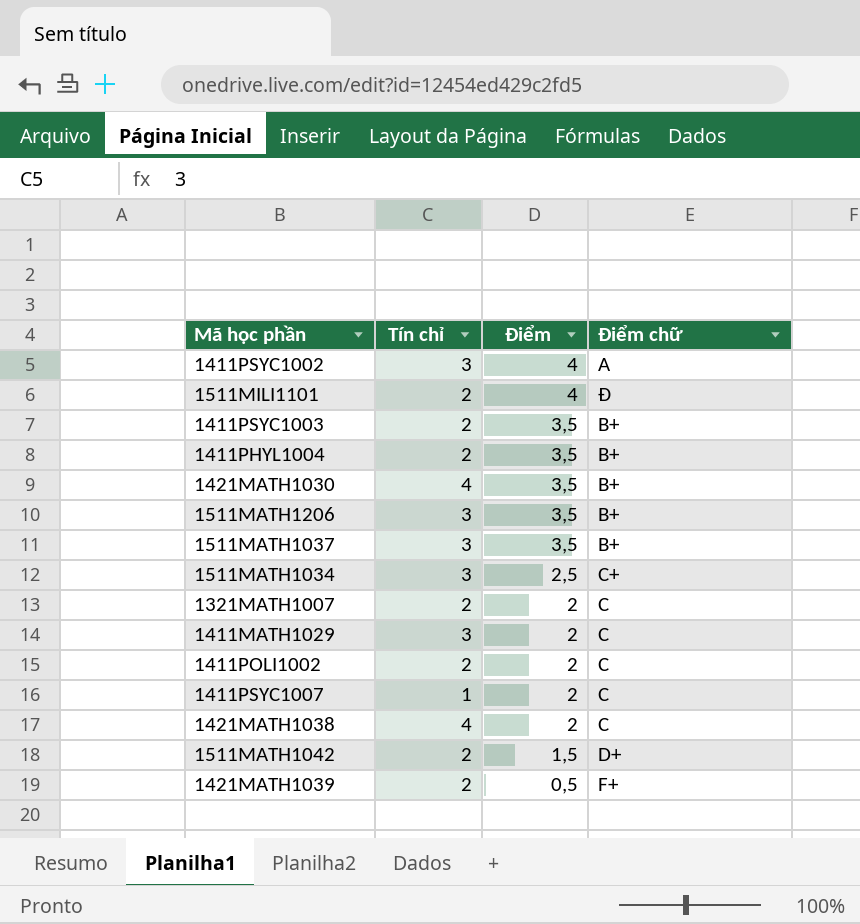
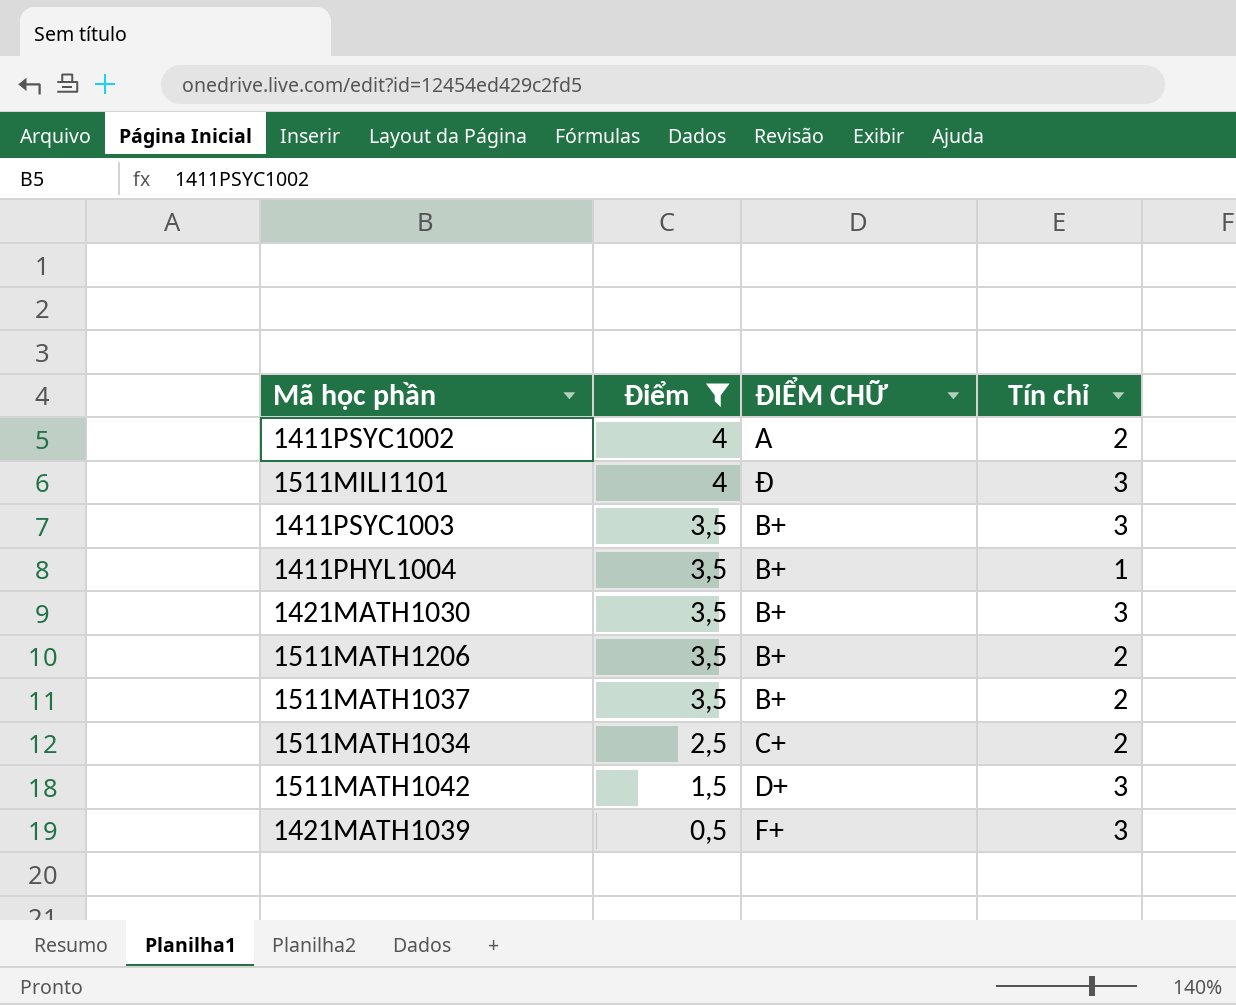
filter: none -> Điểm != 2
column name: Điểm chữ -> ĐIỂM CHỮ
column Tín chỉ | position: 2 -> 4
1411PSYC1002 | Tín chỉ: 3 -> 2
1511MILI1101 | Tín chỉ: 2 -> 3
1411PSYC1003 | Tín chỉ: 2 -> 3
1411PHYL1004 | Tín chỉ: 2 -> 1
1421MATH1030 | Tín chỉ: 4 -> 3
1511MATH1206 | Tín chỉ: 3 -> 2
1511MATH1037 | Tín chỉ: 3 -> 2
1511MATH1034 | Tín chỉ: 3 -> 2
1511MATH1042 | Tín chỉ: 2 -> 3
1421MATH1039 | Tín chỉ: 2 -> 3

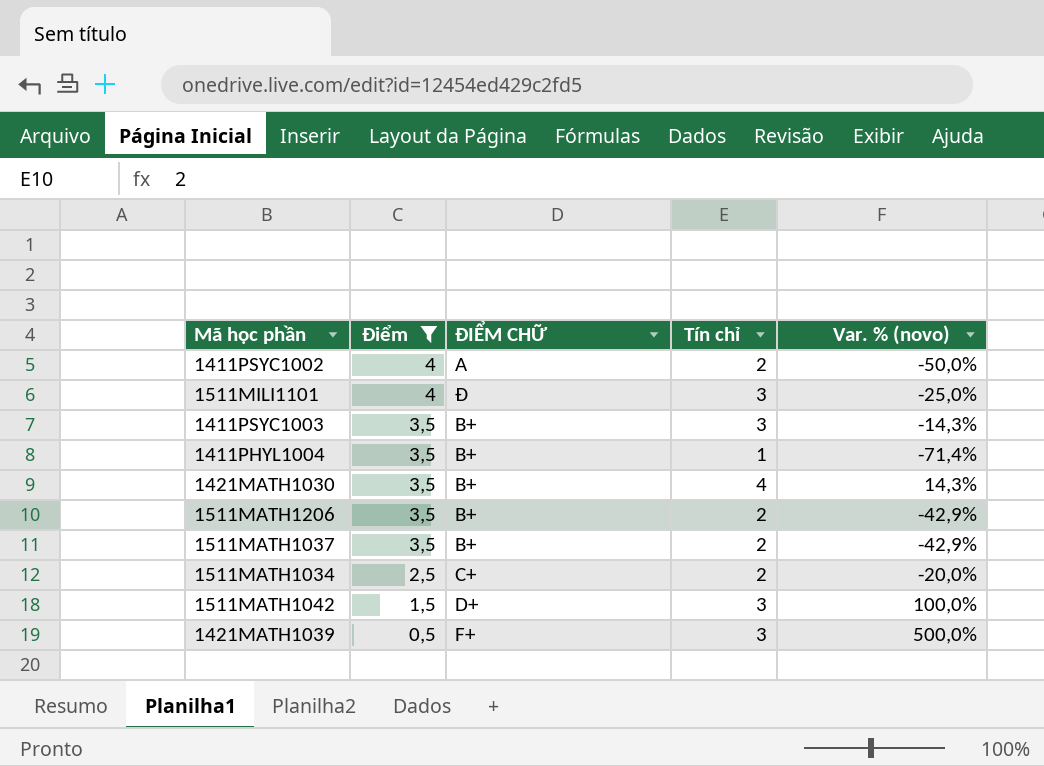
column Var. % (novo) | formula: none -> ([Tín chỉ] - [Điểm]) / [Điểm]
1421MATH1030 | Tín chỉ: 3 -> 4

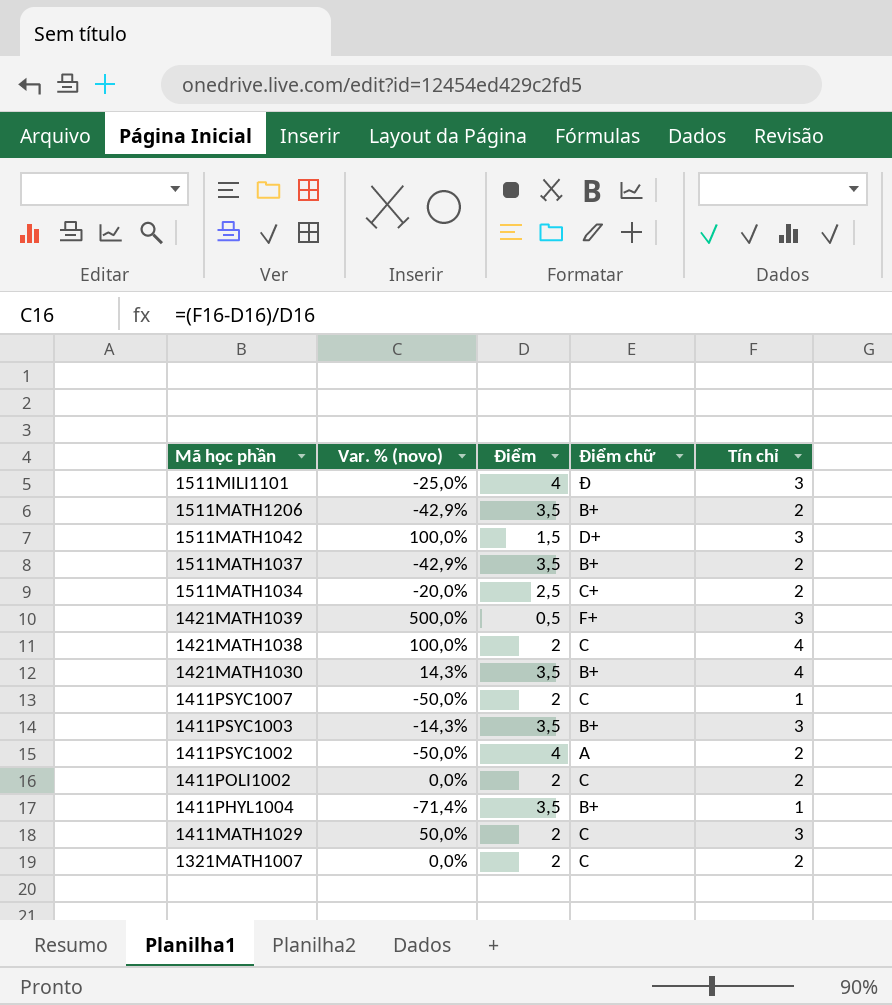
filter: Điểm != 2 -> none
row order: Điểm descending -> Mã học phần descending
column Var. % (novo) | position: 5 -> 2
column name: ĐIỂM CHỮ -> Điểm chữ

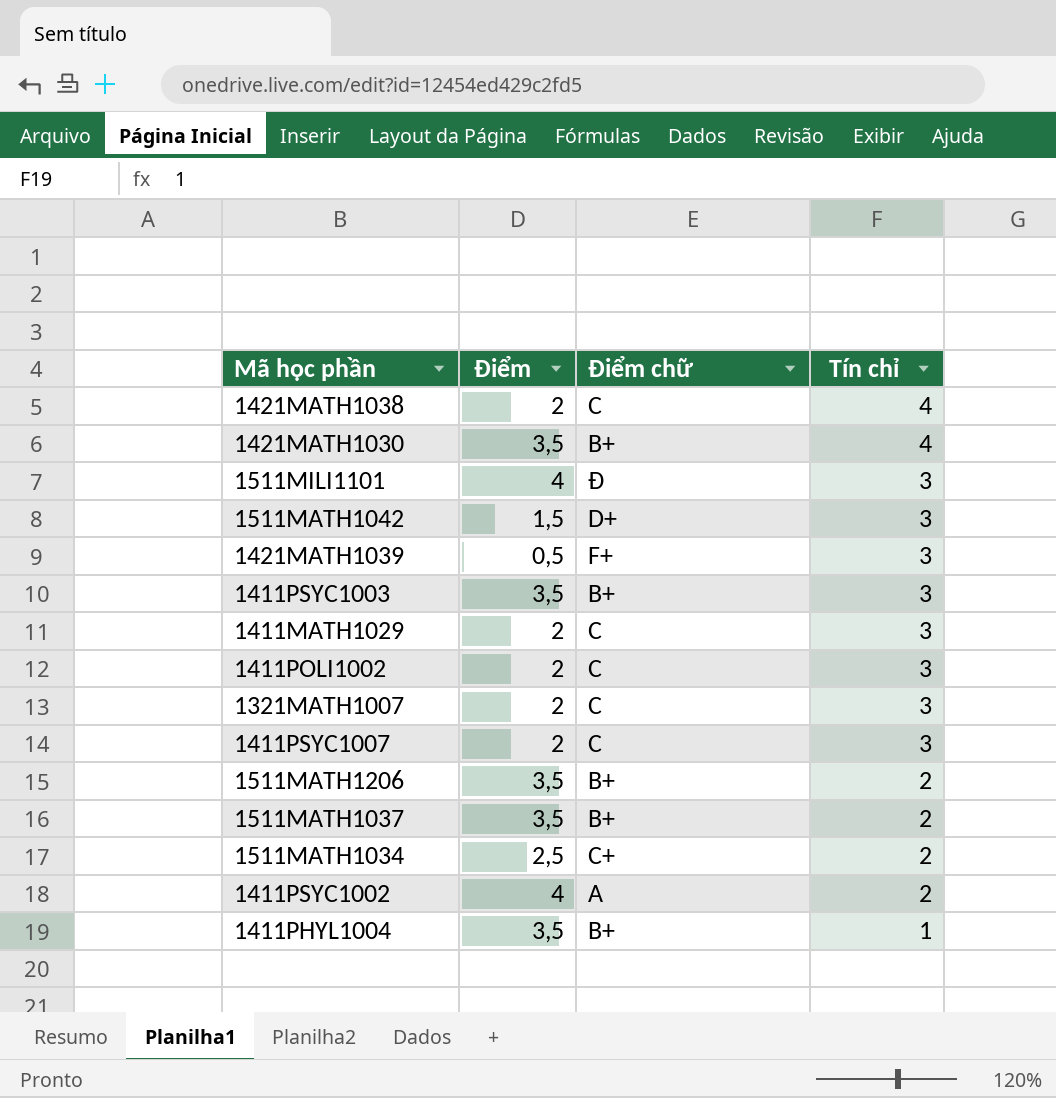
row order: Mã học phần descending -> Tín chỉ descending
column Var. % (novo) | formula: ([Tín chỉ] - [Điểm]) / [Điểm] -> none
1411POLI1002 | Tín chỉ: 2 -> 3
1321MATH1007 | Tín chỉ: 2 -> 3
1411PSYC1007 | Tín chỉ: 1 -> 3

